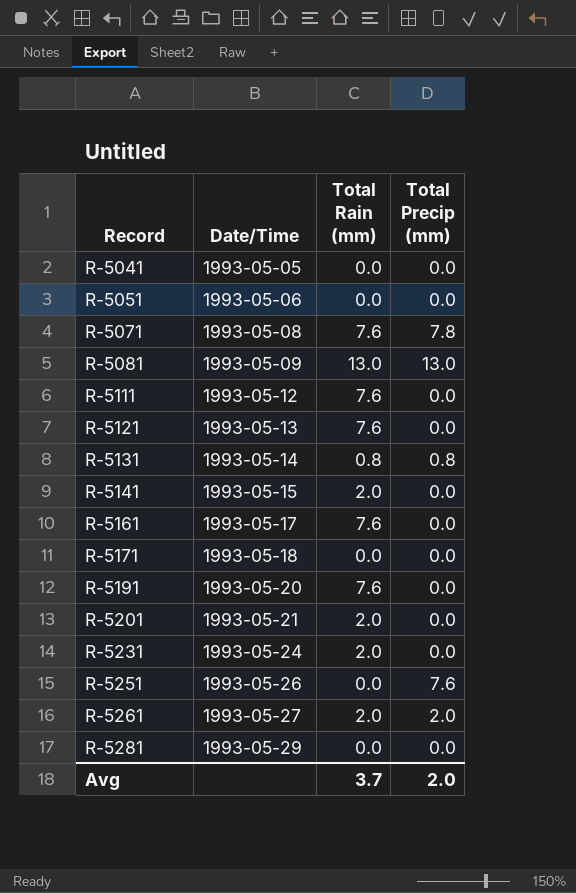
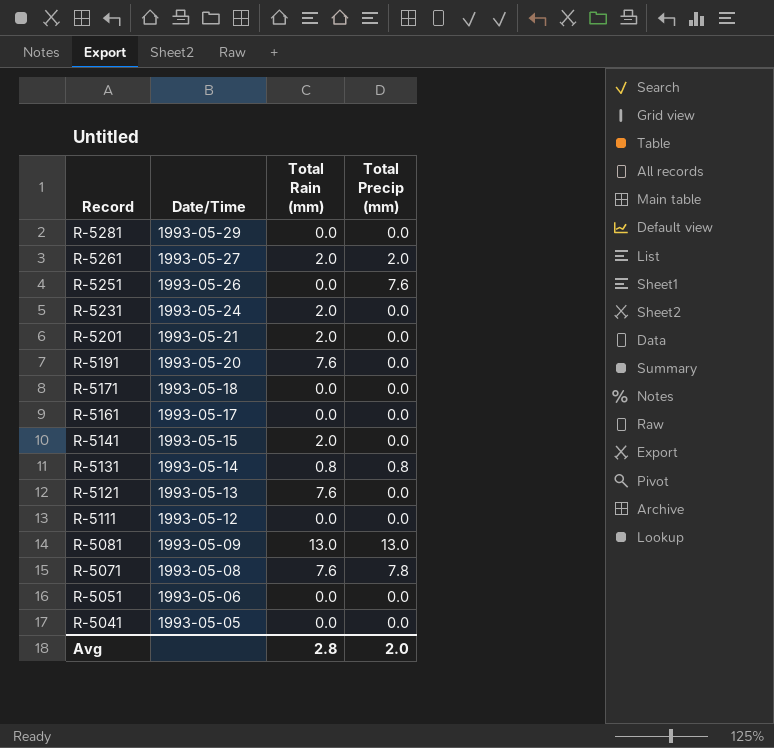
row order: Record ascending -> Record descending
R-5161 | Total Rain (mm): 7.6 -> 0.0
R-5111 | Total Rain (mm): 7.6 -> 0.0
Avg | Total Rain (mm): 3.7 -> 2.8

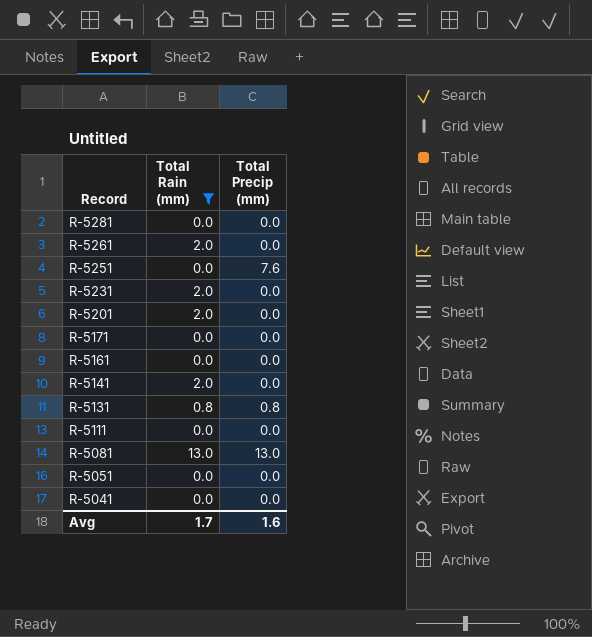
filter: none -> Total Rain (mm) != 7.6
column Date/Time | position: 2 -> none
R-5261 | Total Precip (mm): 2.0 -> 0.0
Avg | Total Rain (mm): 2.8 -> 1.7
Avg | Total Precip (mm): 2.0 -> 1.6

